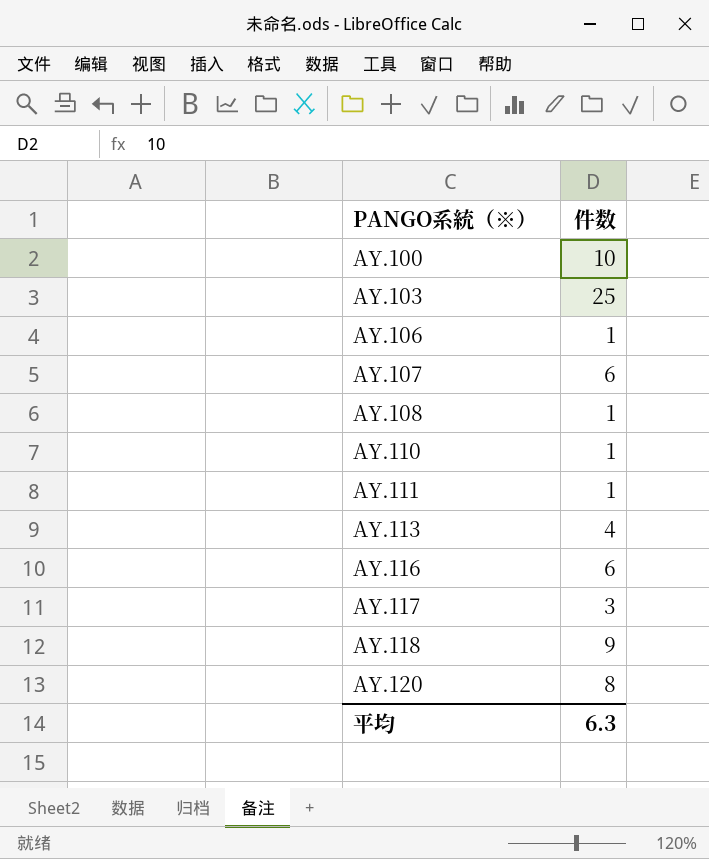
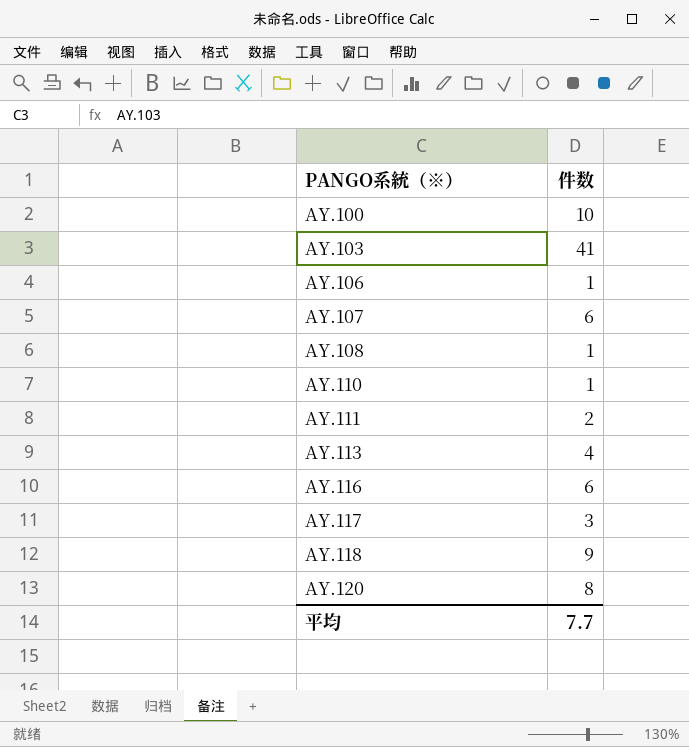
AY.103 | 件数: 25 -> 41
AY.111 | 件数: 1 -> 2
平均 | 件数: 6.3 -> 7.7

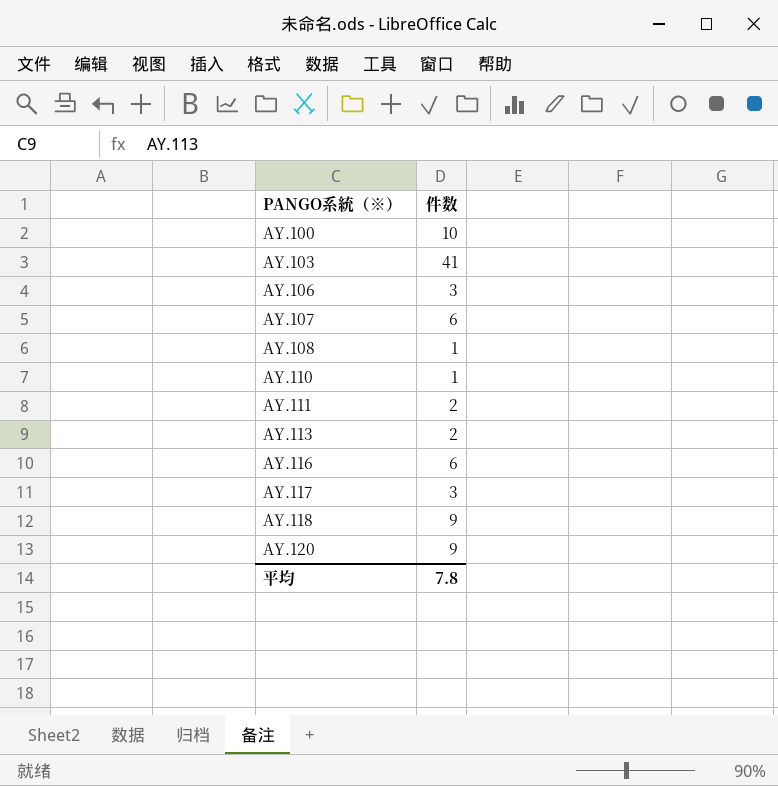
AY.106 | 件数: 1 -> 3
AY.113 | 件数: 4 -> 2
AY.120 | 件数: 8 -> 9
平均 | 件数: 7.7 -> 7.8

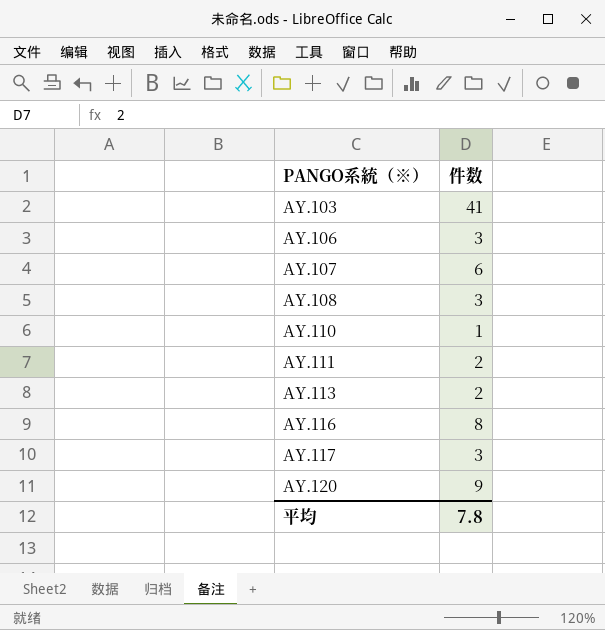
row AY.100: 10 -> none
row AY.118: 9 -> none
AY.108 | 件数: 1 -> 3
AY.116 | 件数: 6 -> 8

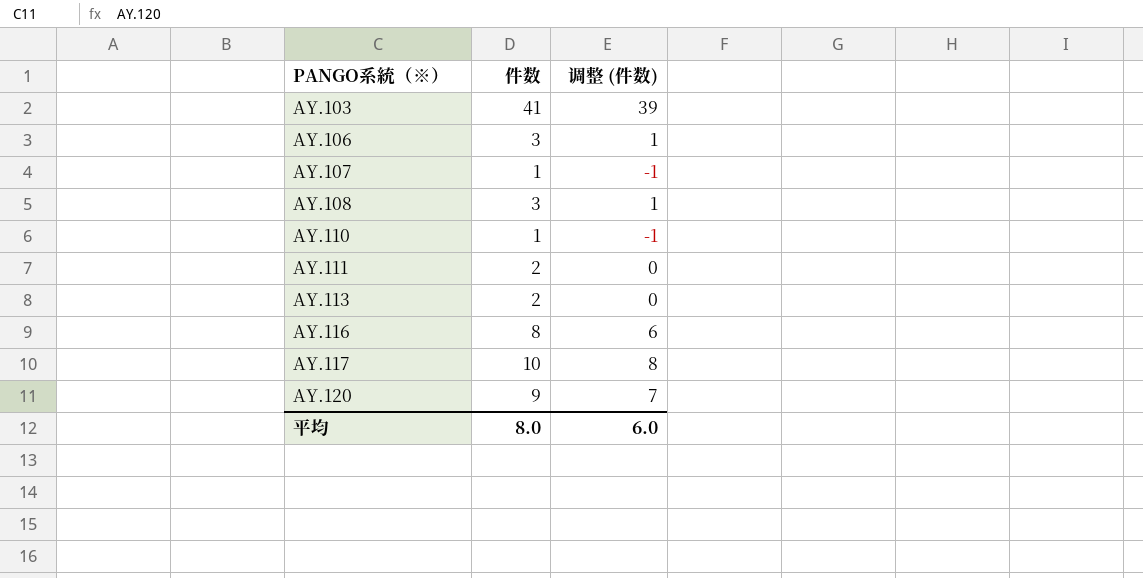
column 调整 (件数) | formula: none -> [件数] - 2
AY.107 | 件数: 6 -> 1
AY.117 | 件数: 3 -> 10
平均 | 件数: 7.8 -> 8.0

